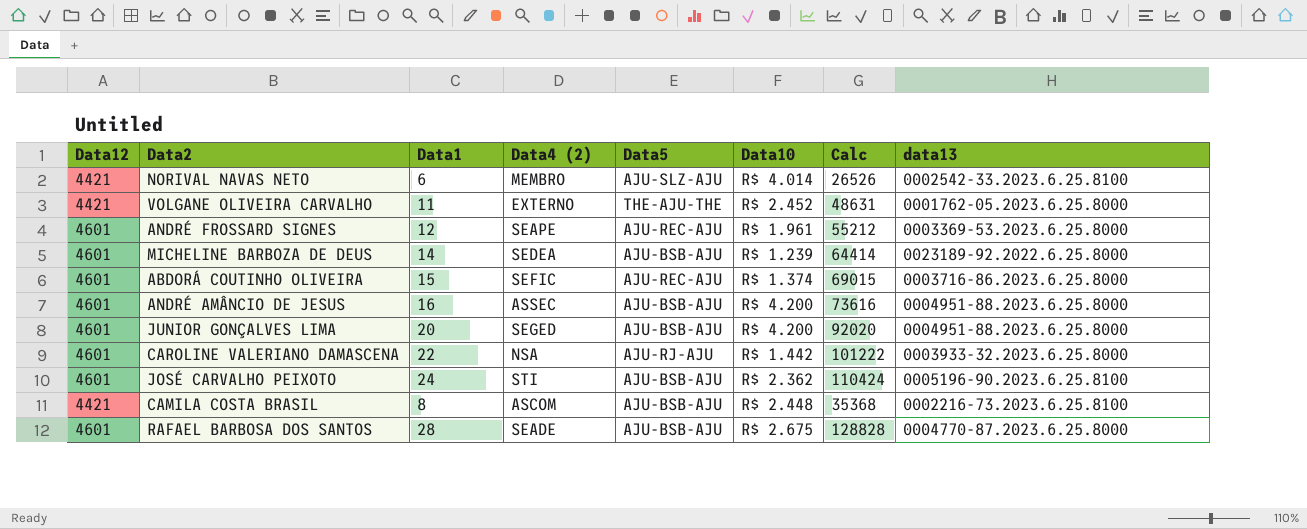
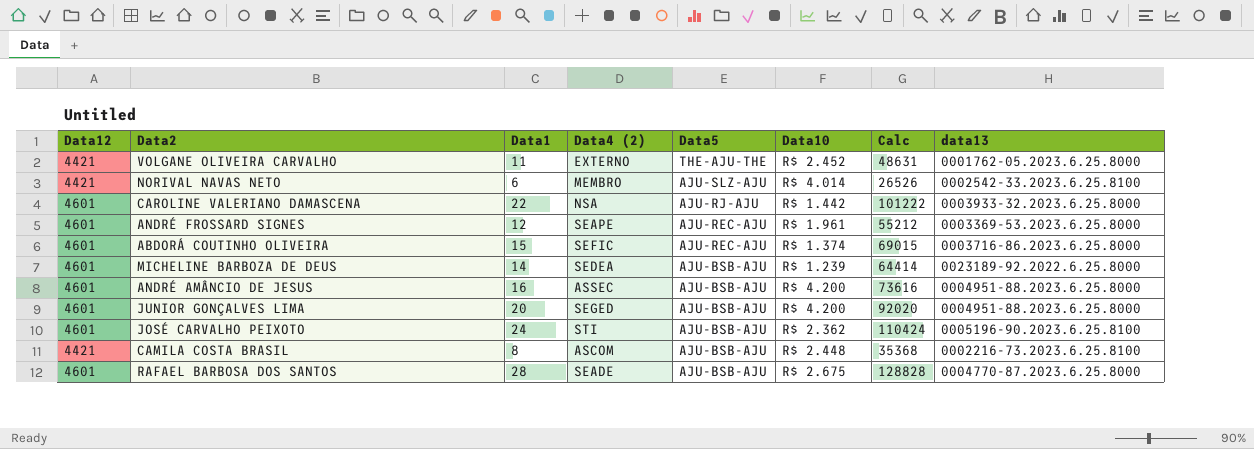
row order: none -> Data5 descending

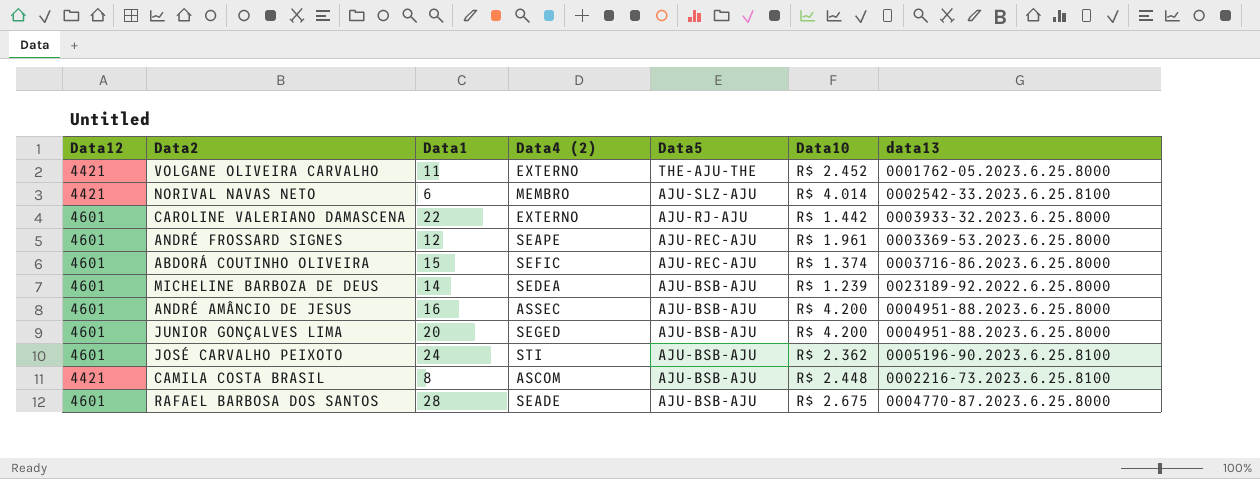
column Calc | formula: [Data12] * [Data1] -> none
CAROLINE VALERIANO DAMASCENA | Data4 (2): NSA -> EXTERNO

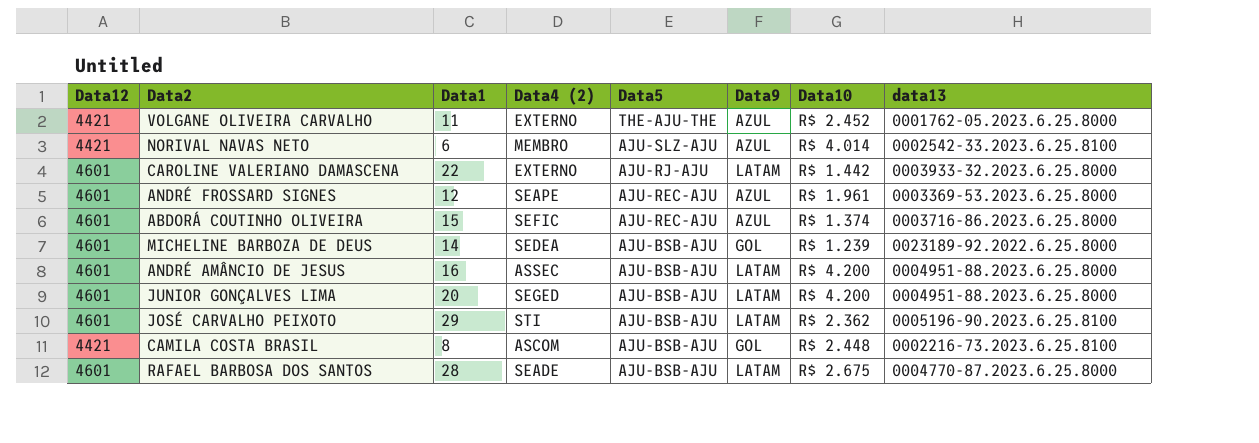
column Data9 | position: none -> 6
JOSÉ CARVALHO PEIXOTO | Data1: 24 -> 29

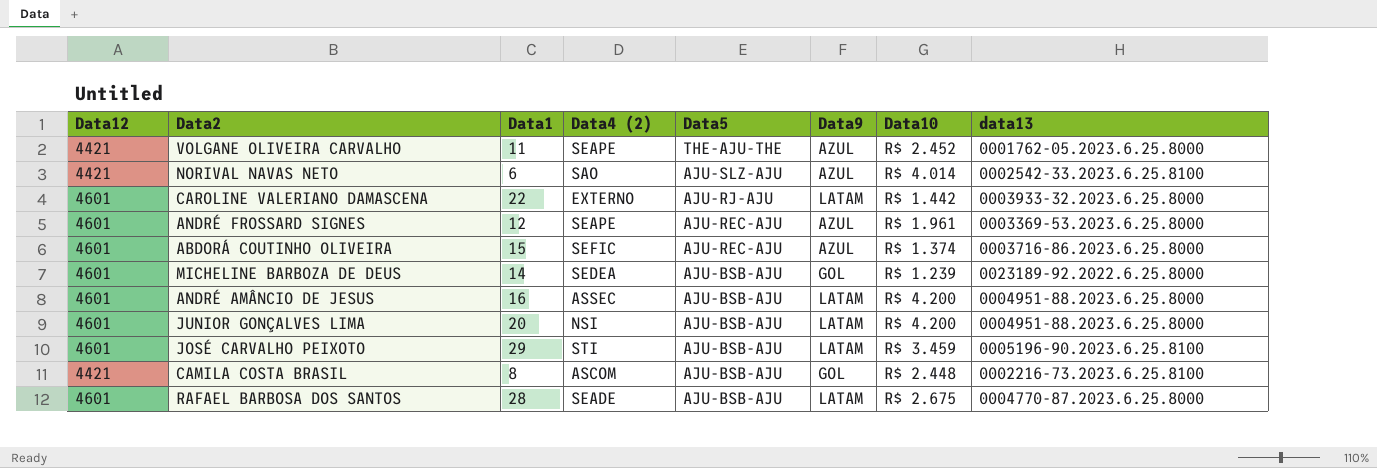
VOLGANE OLIVEIRA CARVALHO | Data4 (2): EXTERNO -> SEAPE
NORIVAL NAVAS NETO | Data4 (2): MEMBRO -> SAO
JUNIOR GONÇALVES LIMA | Data4 (2): SEGED -> NSI
JOSÉ CARVALHO PEIXOTO | Data10: R$ 2.362 -> R$ 3.459

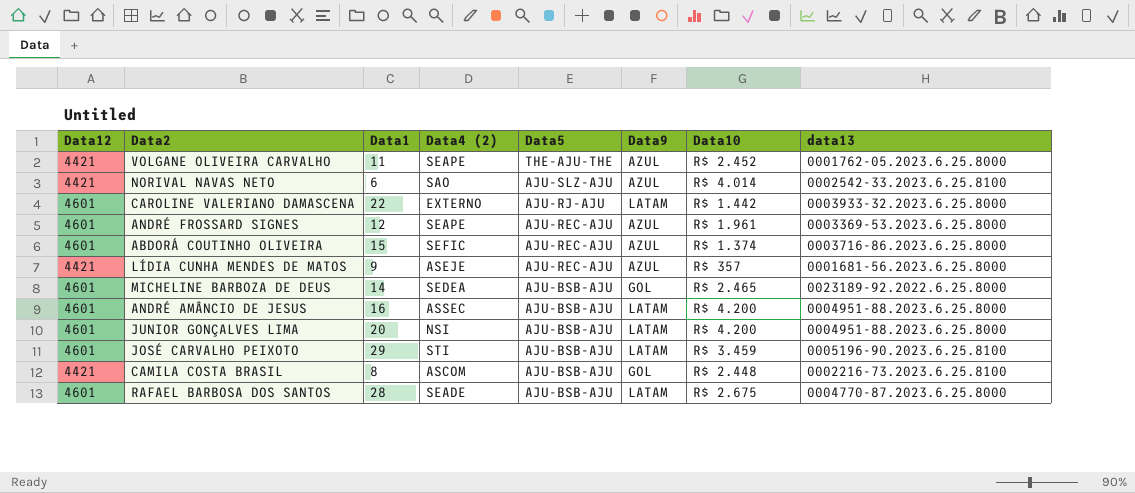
row LÍDIA CUNHA MENDES DE MATOS: none -> 4421 | 9 | ASEJE | AJU-REC-AJU | AZUL | R$ 357 | 0001681-56.2023.6.25.8000
MICHELINE BARBOZA DE DEUS | Data10: R$ 1.239 -> R$ 2.465

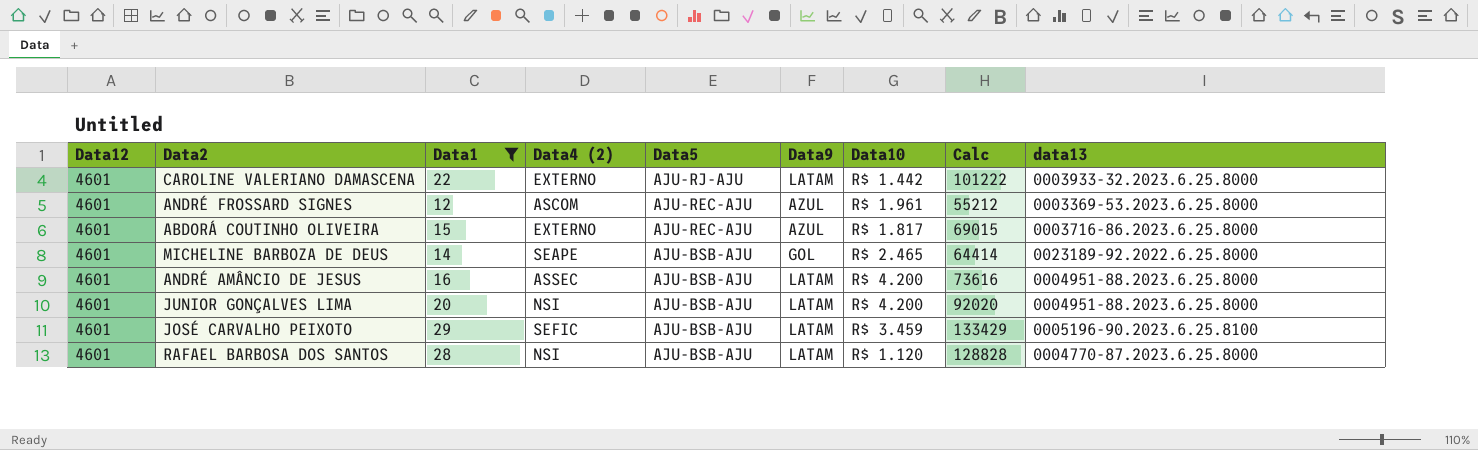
filter: none -> Data1 >= 12
column Calc | formula: none -> [Data12] * [Data1]
ANDRÉ FROSSARD SIGNES | Data4 (2): SEAPE -> ASCOM
ABDORÁ COUTINHO OLIVEIRA | Data4 (2): SEFIC -> EXTERNO
ABDORÁ COUTINHO OLIVEIRA | Data10: R$ 1.374 -> R$ 1.817
MICHELINE BARBOZA DE DEUS | Data4 (2): SEDEA -> SEAPE
JOSÉ CARVALHO PEIXOTO | Data4 (2): STI -> SEFIC
RAFAEL BARBOSA DOS SANTOS | Data4 (2): SEADE -> NSI
RAFAEL BARBOSA DOS SANTOS | Data10: R$ 2.675 -> R$ 1.120

